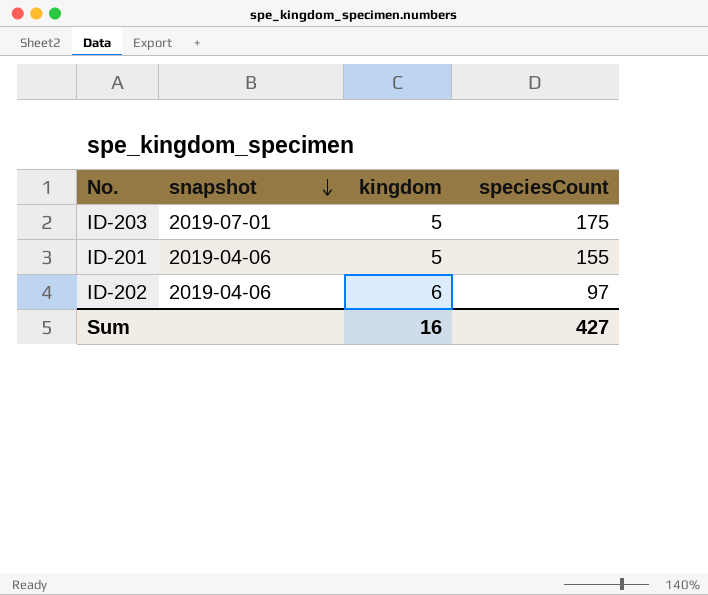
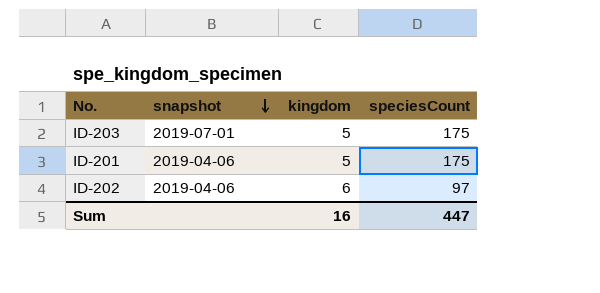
ID-201 | speciesCount: 155 -> 175
Sum | speciesCount: 427 -> 447

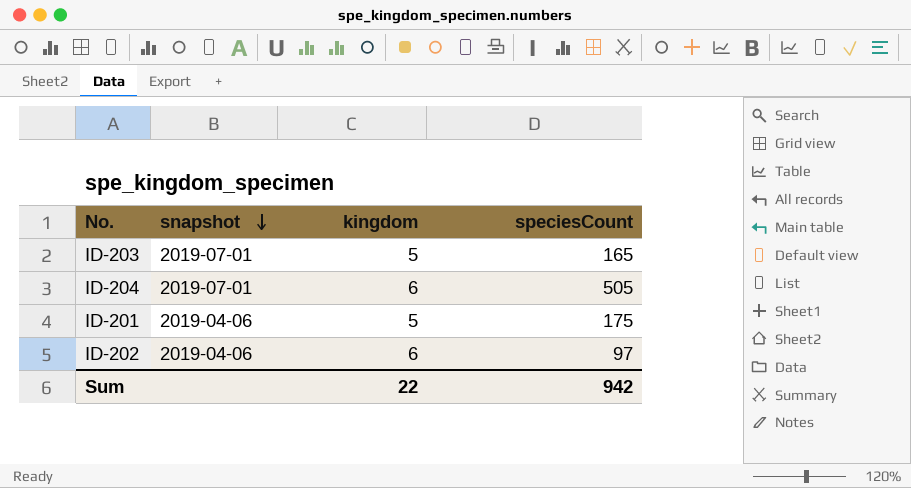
ID-203 | speciesCount: 175 -> 165
row ID-204: none -> 2019-07-01 | 6 | 505
Sum | kingdom: 16 -> 22
Sum | speciesCount: 447 -> 942

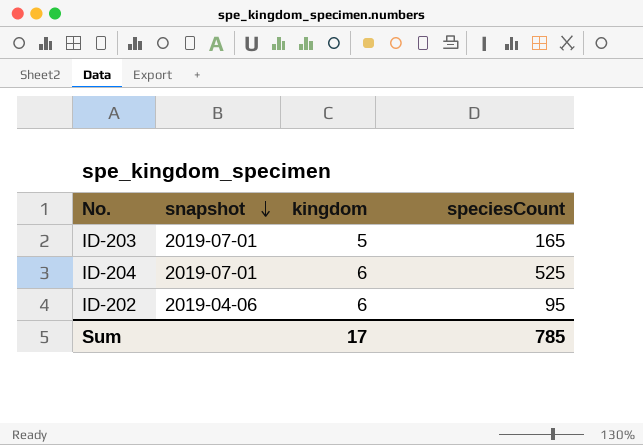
row ID-201: 2019-04-06 | 5 | 175 -> none
ID-204 | speciesCount: 505 -> 525
ID-202 | speciesCount: 97 -> 95
Sum | kingdom: 22 -> 17
Sum | speciesCount: 942 -> 785

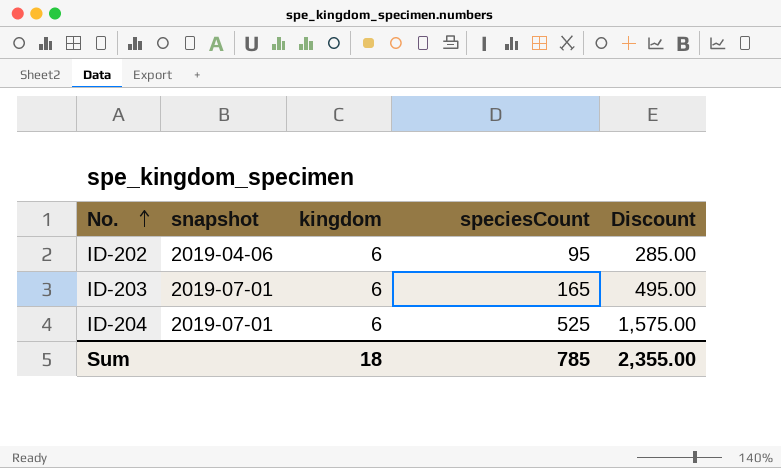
row order: snapshot descending -> No. ascending
column Discount | formula: none -> [speciesCount] * 3
ID-203 | kingdom: 5 -> 6
Sum | kingdom: 17 -> 18

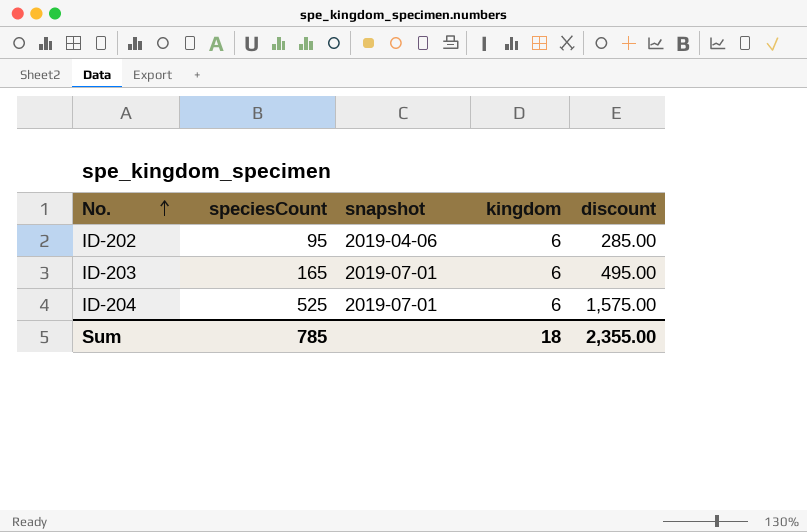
column speciesCount | position: 4 -> 2
column name: Discount -> discount

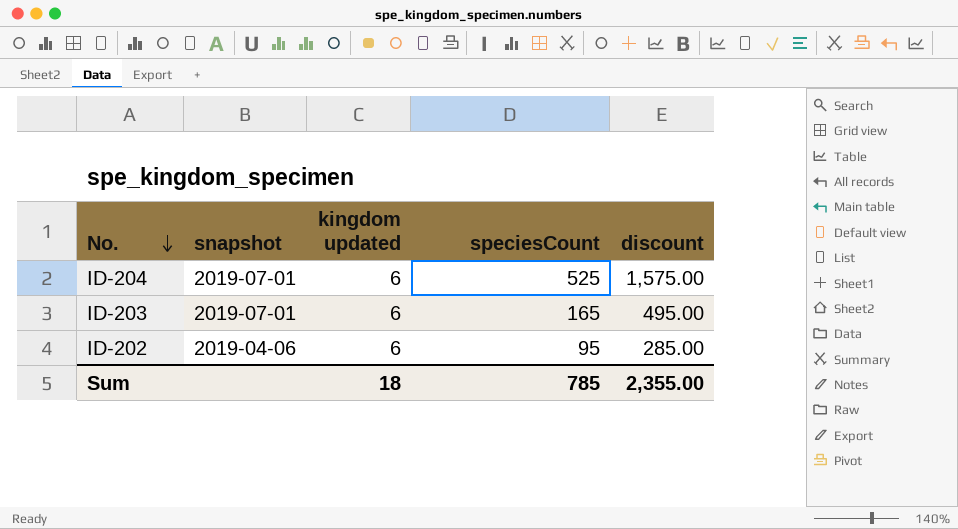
row order: No. ascending -> No. descending
column name: kingdom -> kingdom updated
column speciesCount | position: 2 -> 4

